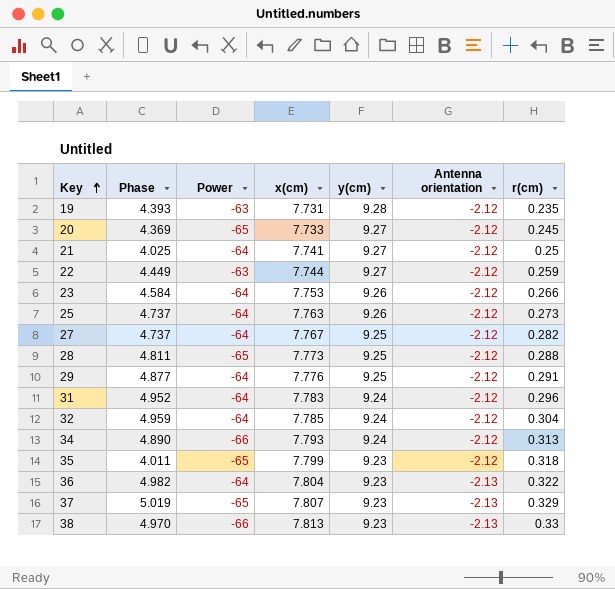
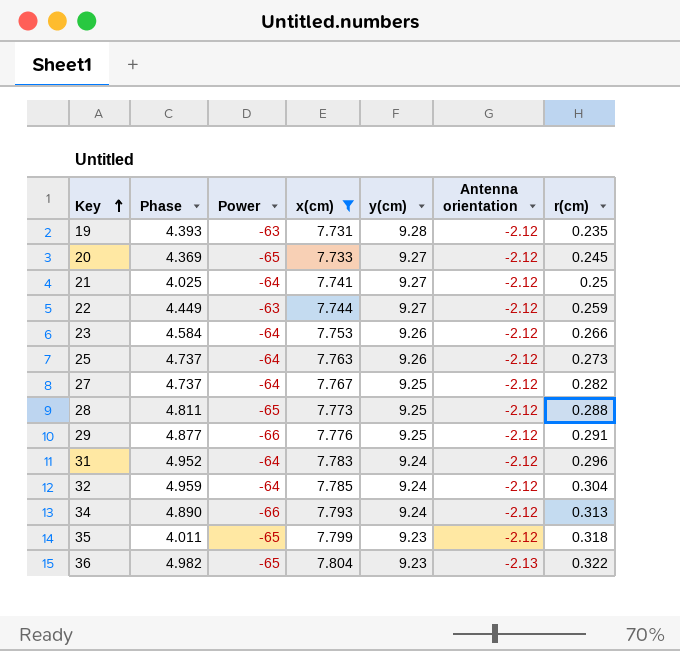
filter: none -> x(cm) <= 7.804
29 | Power: -64 -> -66
36 | Power: -64 -> -65

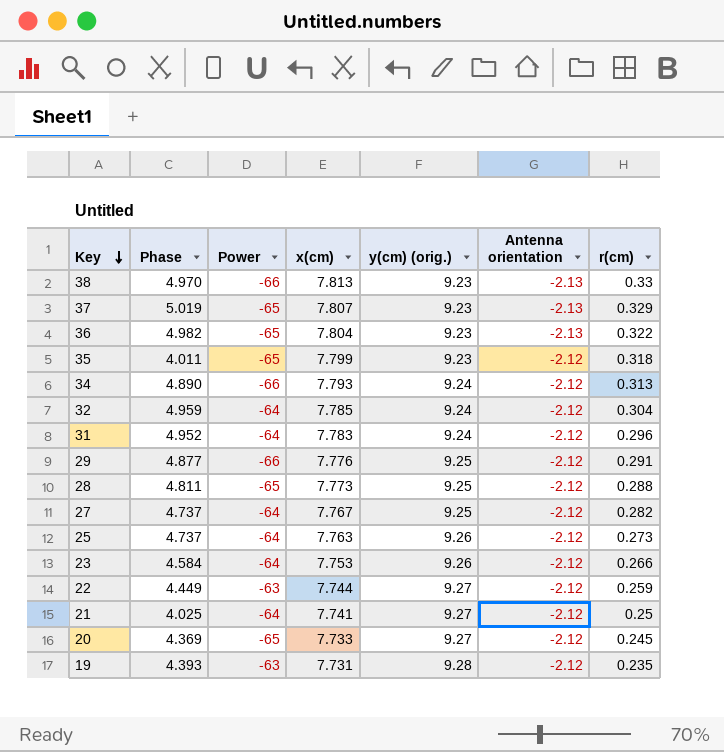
filter: x(cm) <= 7.804 -> none
row order: Key ascending -> Key descending
column name: y(cm) -> y(cm) (orig.)

